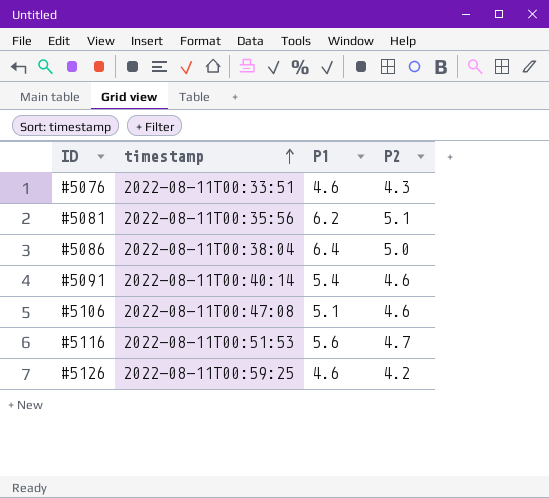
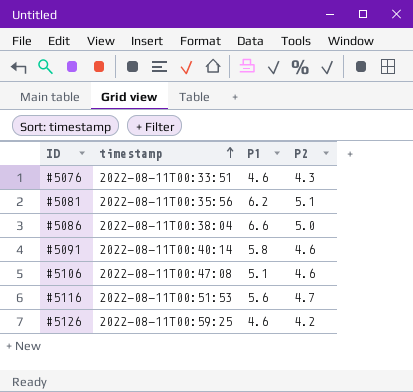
#5086 | P1: 6.4 -> 6.6
#5091 | P1: 5.4 -> 5.8

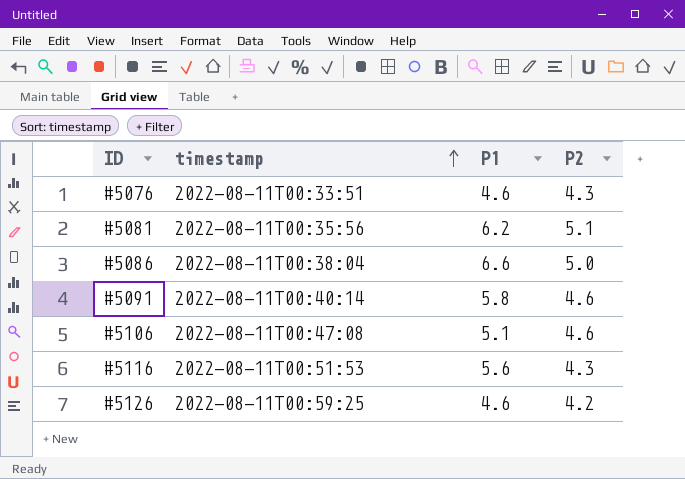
#5116 | P2: 4.7 -> 4.3

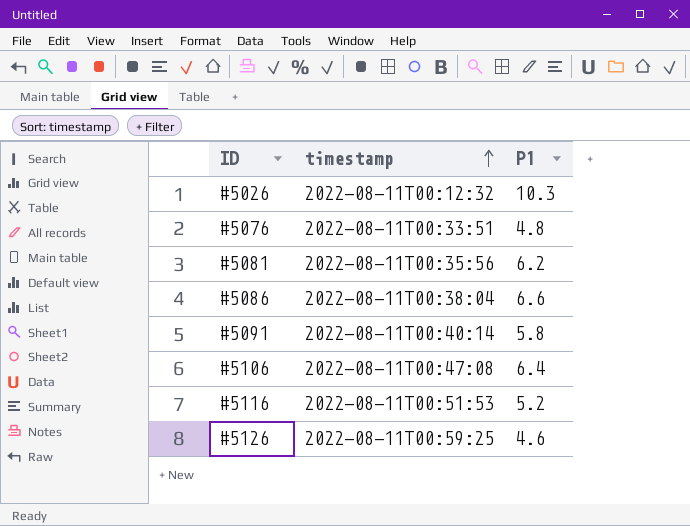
column P2 | position: 4 -> none
row #5026: none -> 2022-08-11T00:12:32 | 10.3
#5076 | P1: 4.6 -> 4.8
#5106 | P1: 5.1 -> 6.4
#5116 | P1: 5.6 -> 5.2

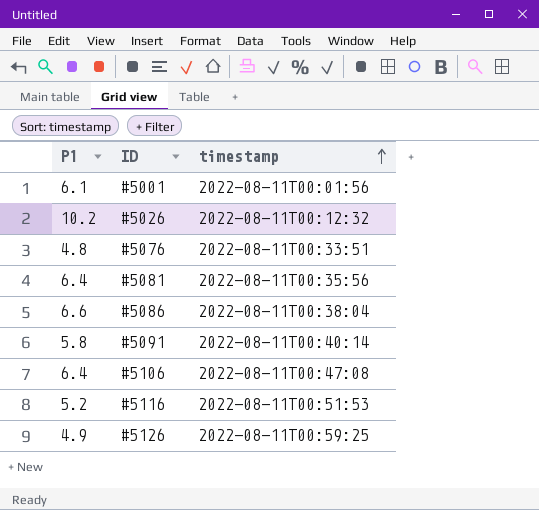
column P1 | position: 3 -> 1
row #5001: none -> 6.1 | 2022-08-11T00:01:56
#5026 | P1: 10.3 -> 10.2
#5081 | P1: 6.2 -> 6.4
#5126 | P1: 4.6 -> 4.9

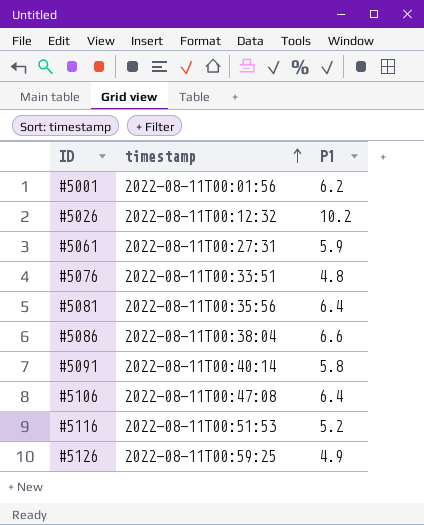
column P1 | position: 1 -> 3
#5001 | P1: 6.1 -> 6.2
row #5061: none -> 2022-08-11T00:27:31 | 5.9

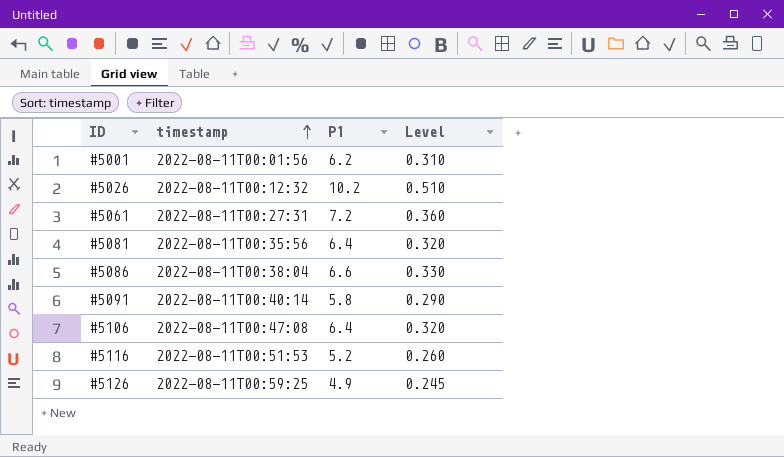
column Level | formula: none -> [P1] * 0.05
row #5076: 2022-08-11T00:33:51 | 4.8 -> none
#5061 | P1: 5.9 -> 7.2

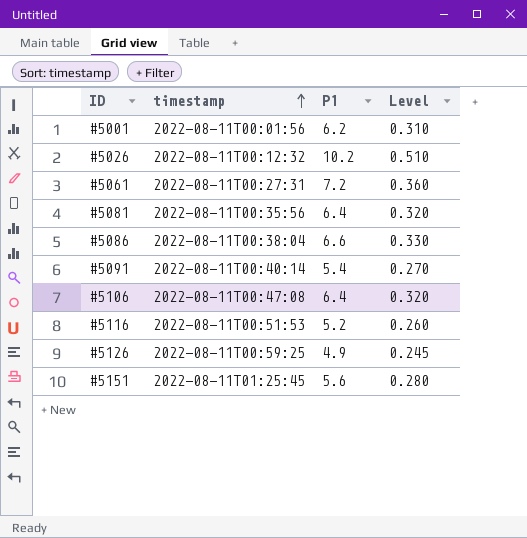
#5091 | P1: 5.8 -> 5.4
#5091 | Level: 0.290 -> 0.270
row #5151: none -> 2022-08-11T01:25:45 | 5.6 | 0.280

